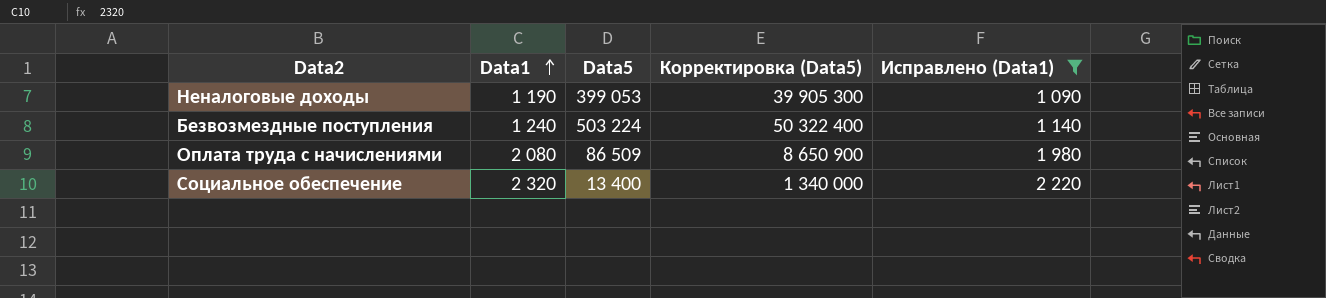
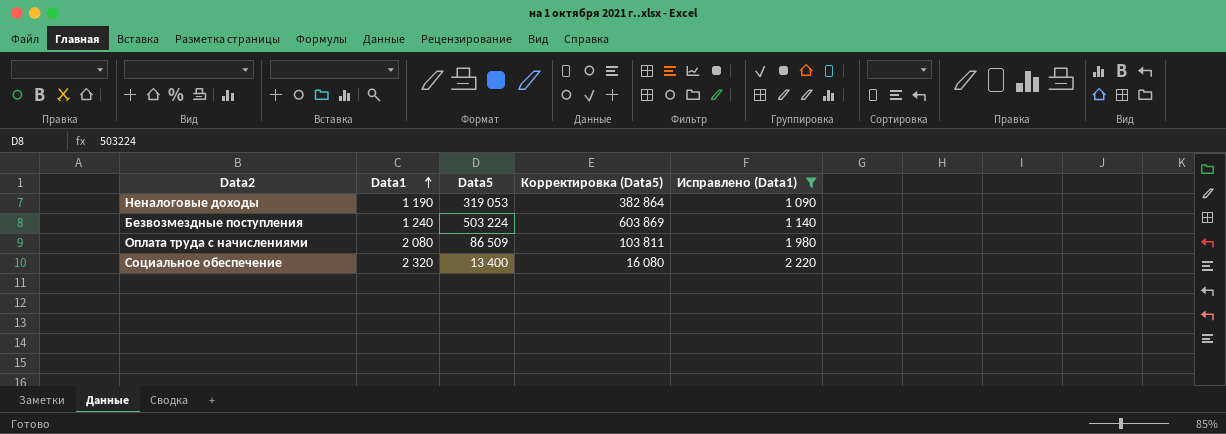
column Корректировка (Data5) | formula: [Data5] * 100 -> [Data5] * 1,2
Неналоговые доходы | Data5: 399 053 -> 319 053

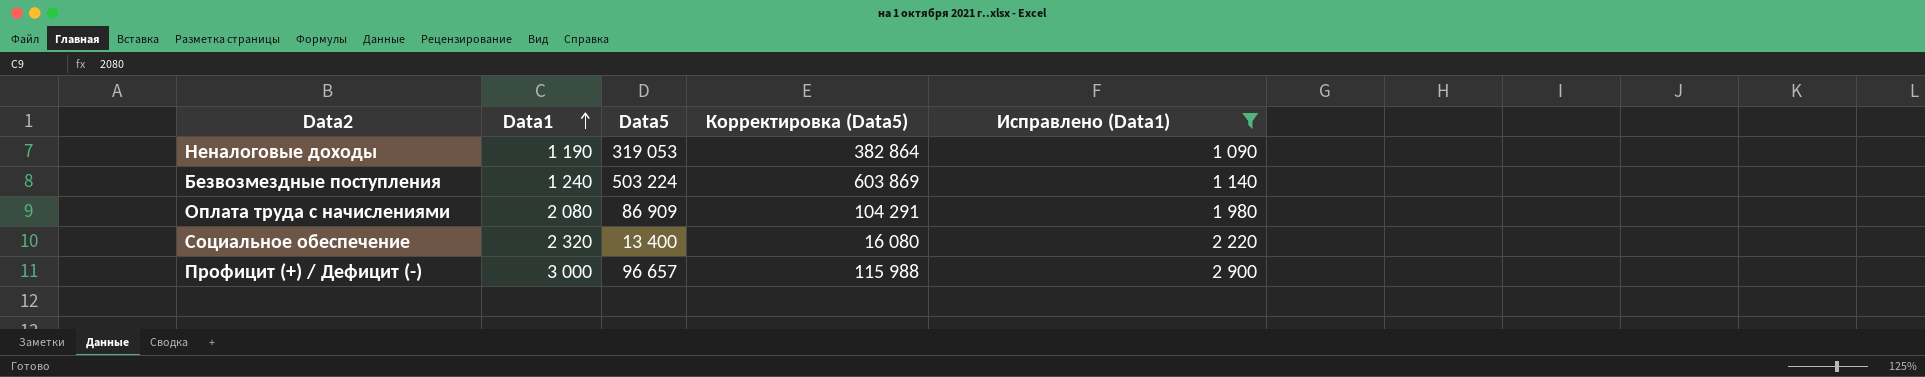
Оплата труда с начислениями | Data5: 86 509 -> 86 909
Оплата труда с начислениями | Корректировка (Data5): 103 811 -> 104 291
row Профицит (+) / Дефицит (-): none -> 3 000 | 96 657 | 115 988 | 2 900

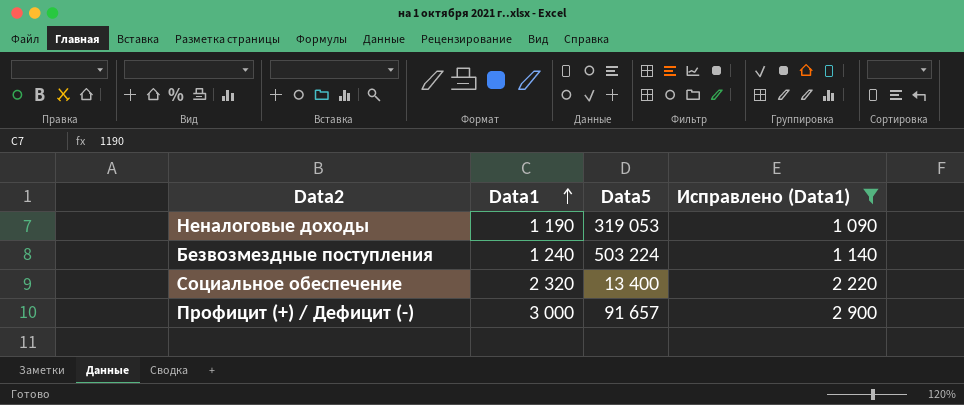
column Корректировка (Data5) | formula: [Data5] * 1,2 -> none
row Оплата труда с начислениями: 2 080 | 86 909 | 104 291 | 1 980 -> none
Профицит (+) / Дефицит (-) | Data5: 96 657 -> 91 657

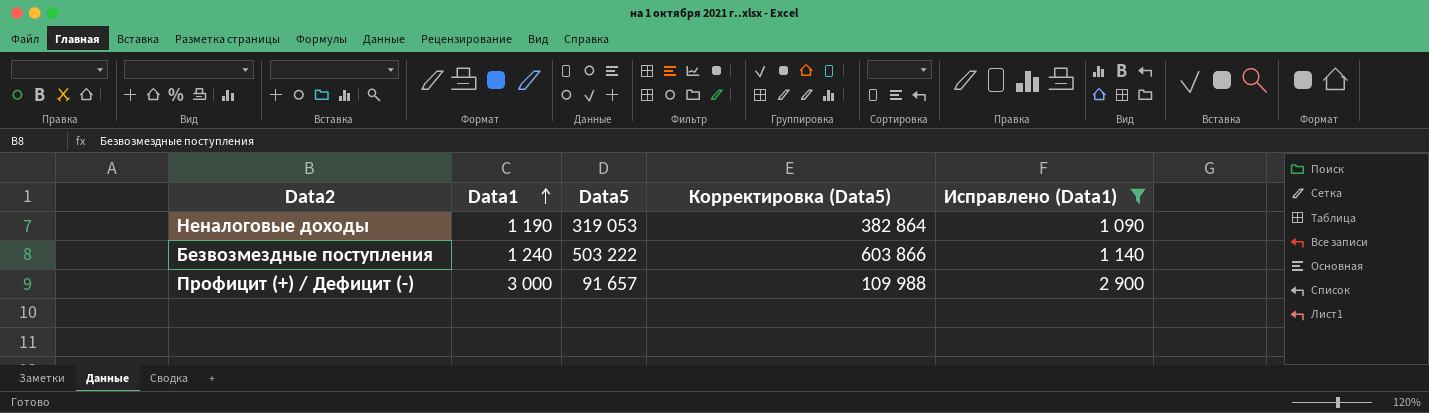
column Корректировка (Data5) | formula: none -> [Data5] * 1,2
row Социальное обеспечение: 2 320 | 13 400 | 2 220 -> none
Безвозмездные поступления | Data5: 503 224 -> 503 222

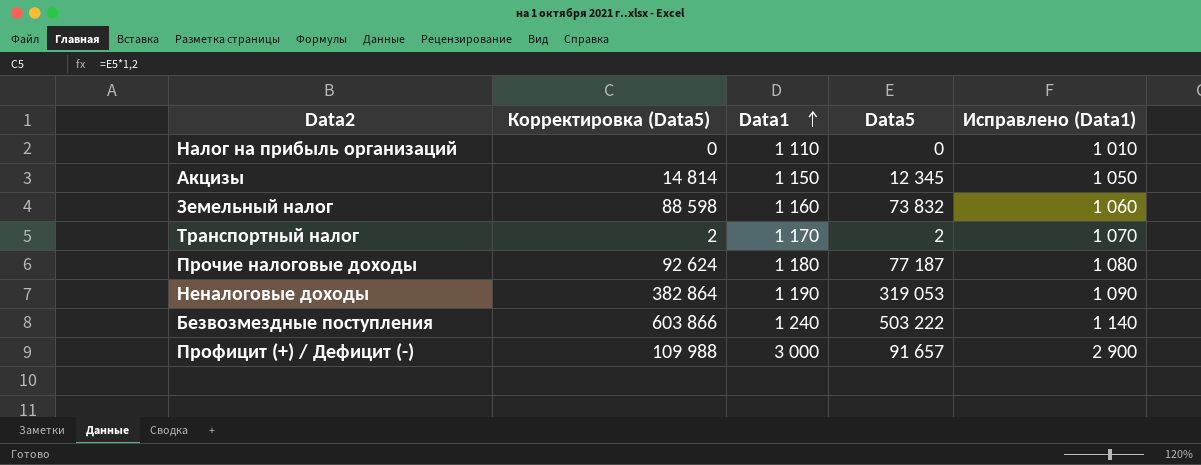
filter: Исправлено (Data1) >= 1 090 -> none
column Корректировка (Data5) | position: 4 -> 2

